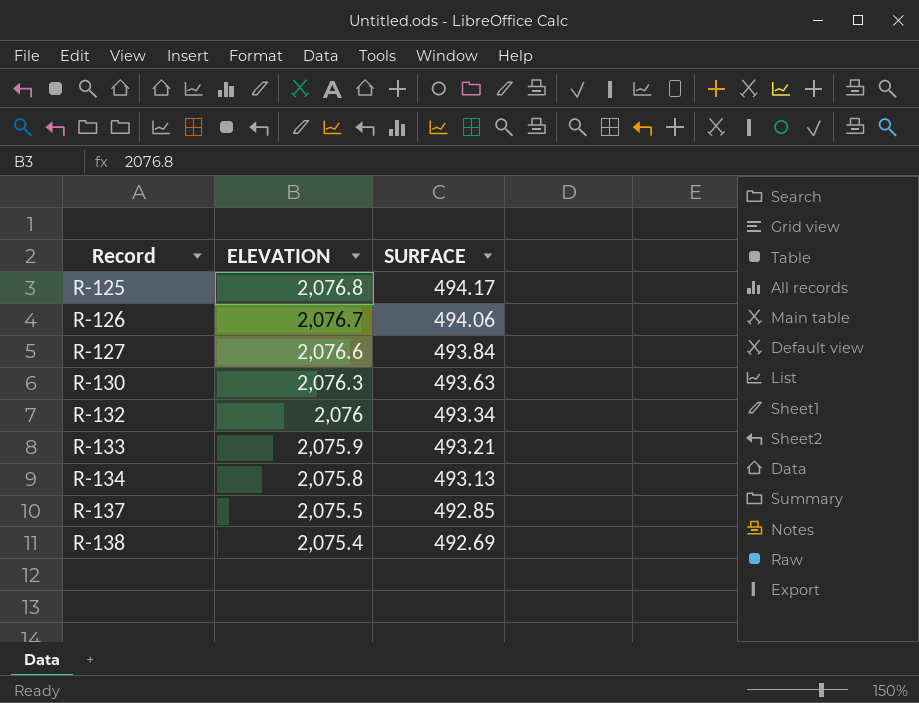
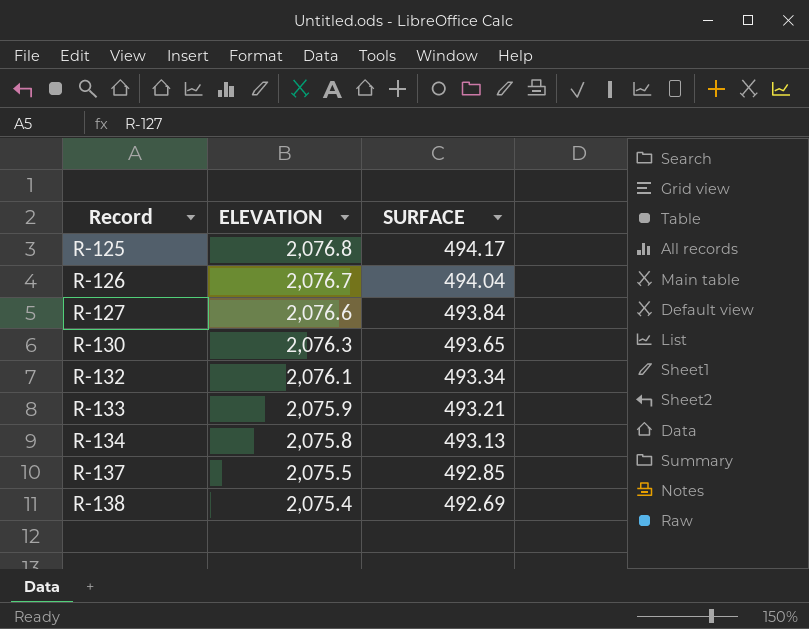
R-126 | SURFACE: 494.06 -> 494.04
R-130 | SURFACE: 493.63 -> 493.65
R-132 | ELEVATION: 2,076 -> 2,076.1

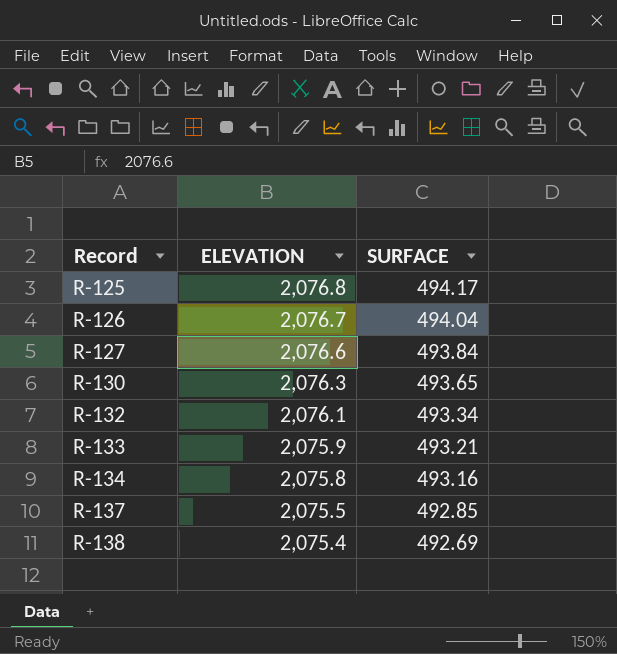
R-134 | SURFACE: 493.13 -> 493.16

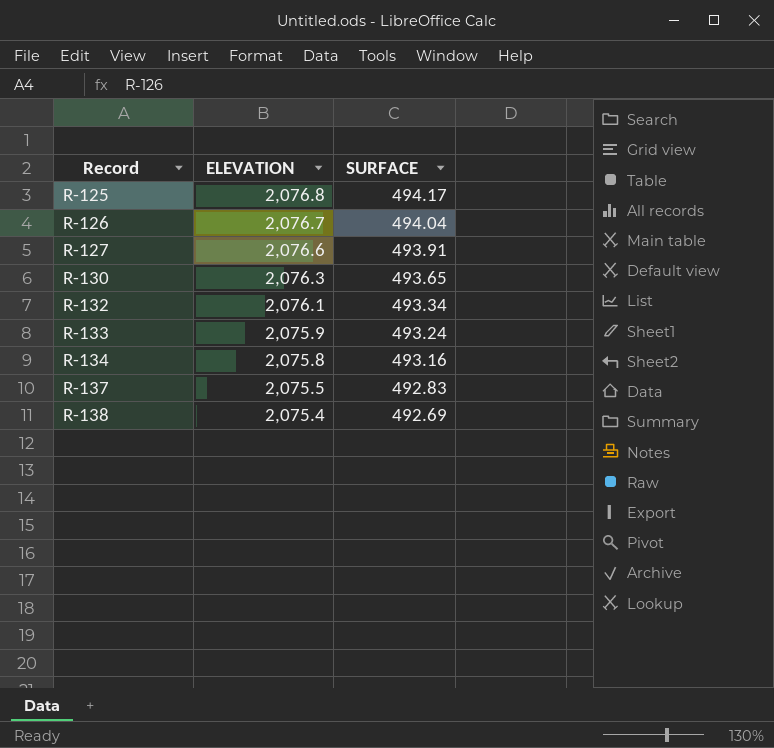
R-127 | SURFACE: 493.84 -> 493.91
R-133 | SURFACE: 493.21 -> 493.24
R-137 | SURFACE: 492.85 -> 492.83

